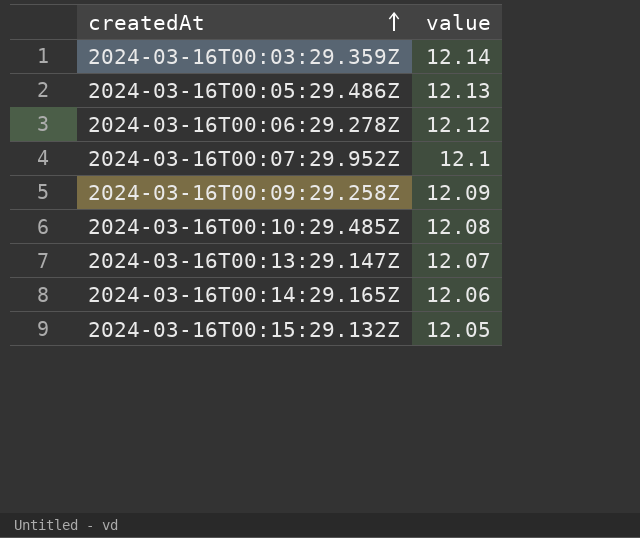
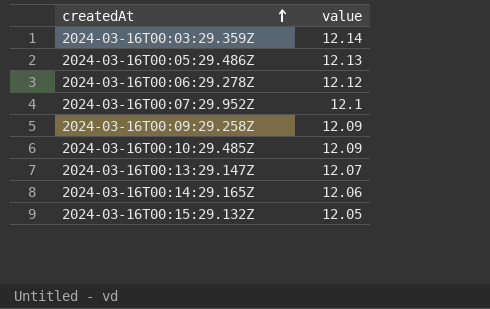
2024-03-16T00:10:29.485Z | value: 12.08 -> 12.09

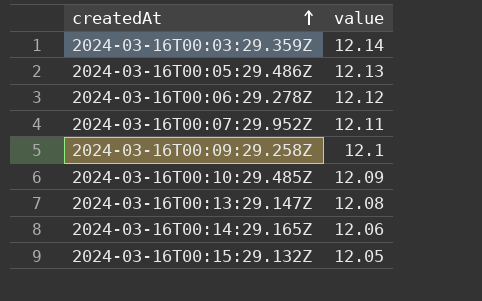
2024-03-16T00:07:29.952Z | value: 12.1 -> 12.11
2024-03-16T00:09:29.258Z | value: 12.09 -> 12.1
2024-03-16T00:13:29.147Z | value: 12.07 -> 12.08

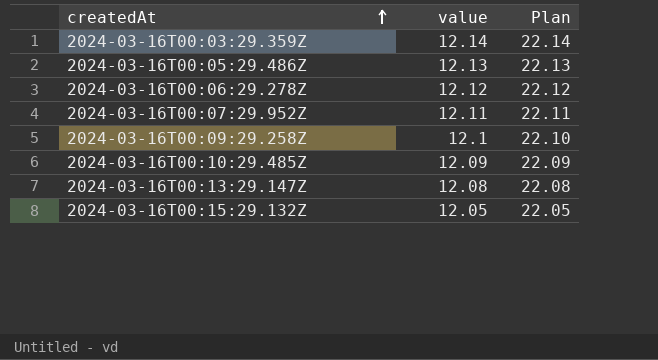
column Plan | formula: none -> [value] + 10
row 2024-03-16T00:14:29.165Z: 12.06 -> none

